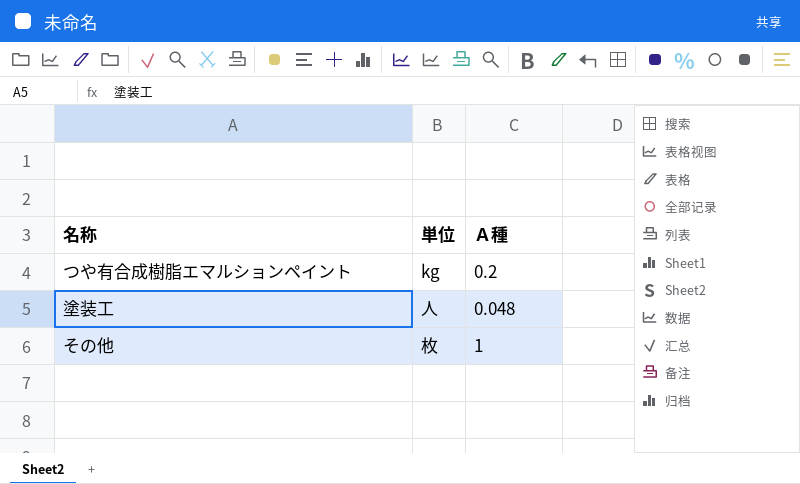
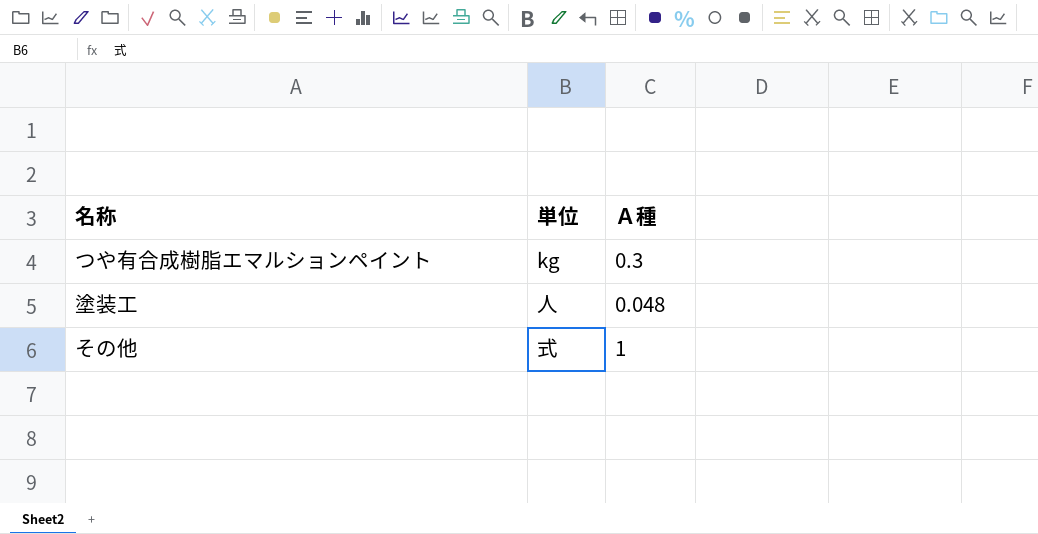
つや有合成樹脂エマルションペイント | Ａ種: 0.2 -> 0.3
その他 | 単位: 枚 -> 式

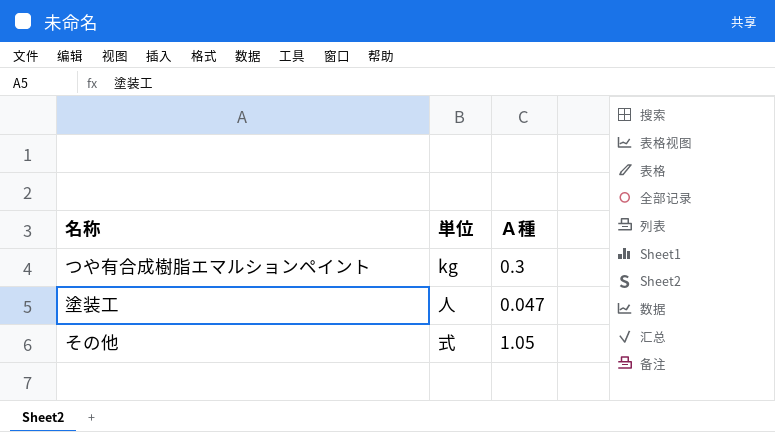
塗装工 | Ａ種: 0.048 -> 0.047
その他 | Ａ種: 1 -> 1.05

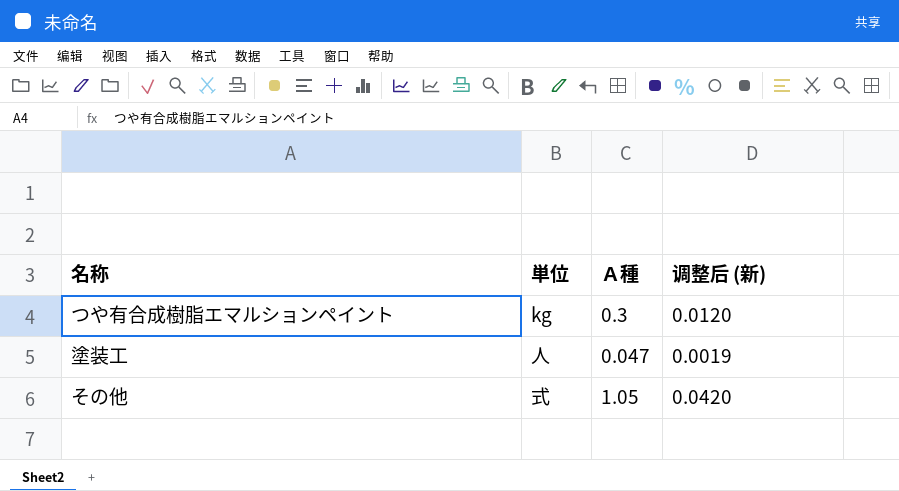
column 调整后 (新) | formula: none -> [Ａ種] * 0.04

